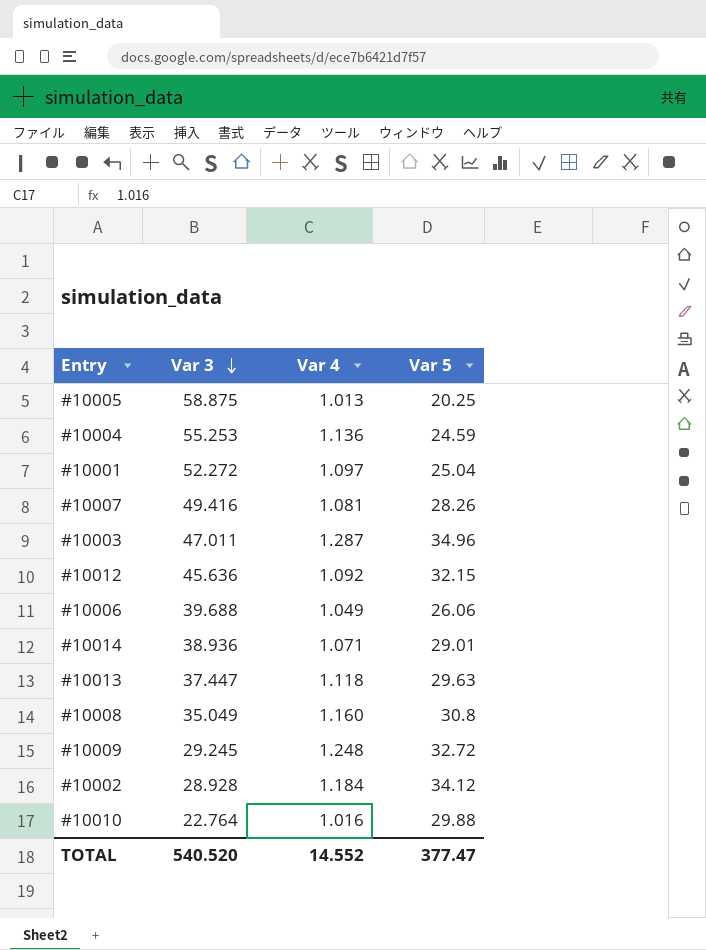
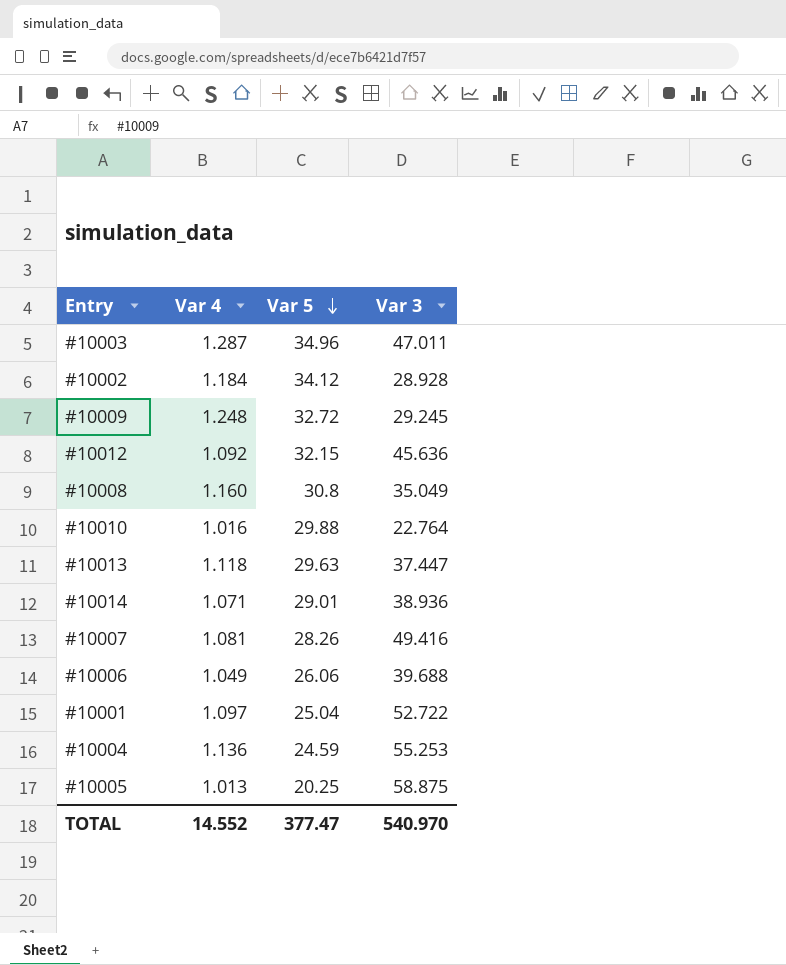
row order: Var 3 descending -> Var 5 descending
column Var 3 | position: 2 -> 4
#10001 | Var 3: 52.272 -> 52.722
TOTAL | Var 3: 540.520 -> 540.970

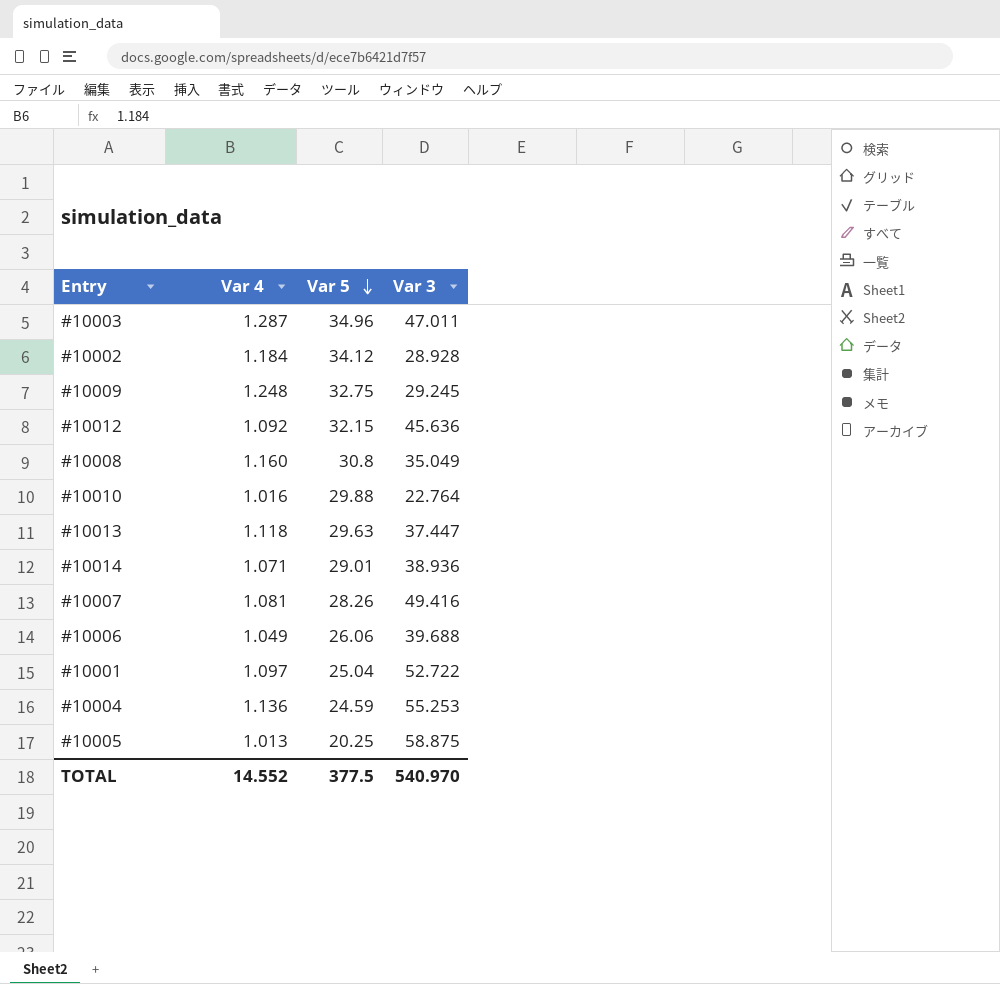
#10009 | Var 5: 32.72 -> 32.75
TOTAL | Var 5: 377.47 -> 377.5

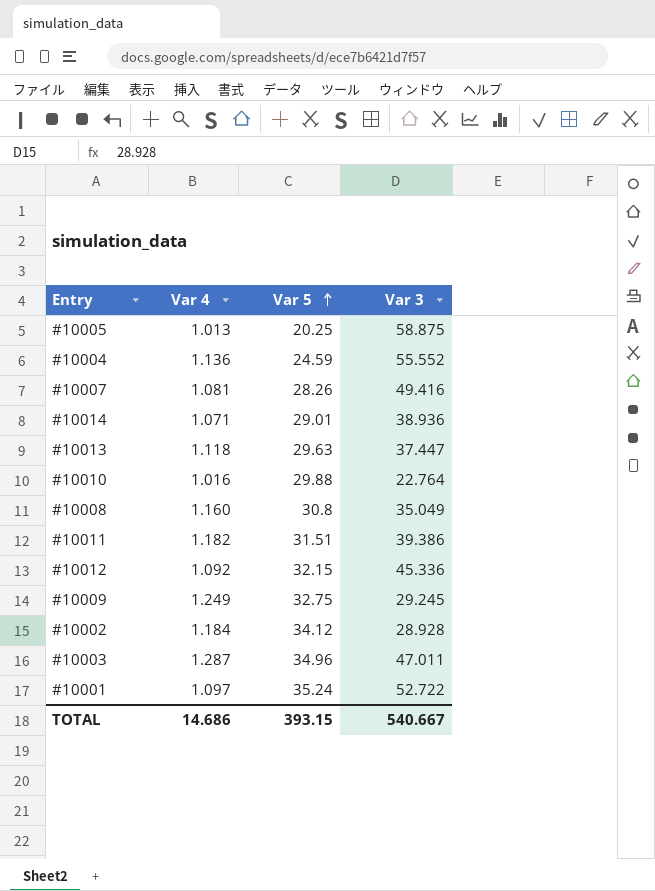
row order: Var 5 descending -> Var 5 ascending
row #10006: 1.049 | 26.06 | 39.688 -> none
#10004 | Var 3: 55.253 -> 55.552
row #10011: none -> 1.182 | 31.51 | 39.386
#10012 | Var 3: 45.636 -> 45.336
#10009 | Var 4: 1.248 -> 1.249
#10001 | Var 5: 25.04 -> 35.24
TOTAL | Var 4: 14.552 -> 14.686
TOTAL | Var 5: 377.5 -> 393.15
TOTAL | Var 3: 540.970 -> 540.667

